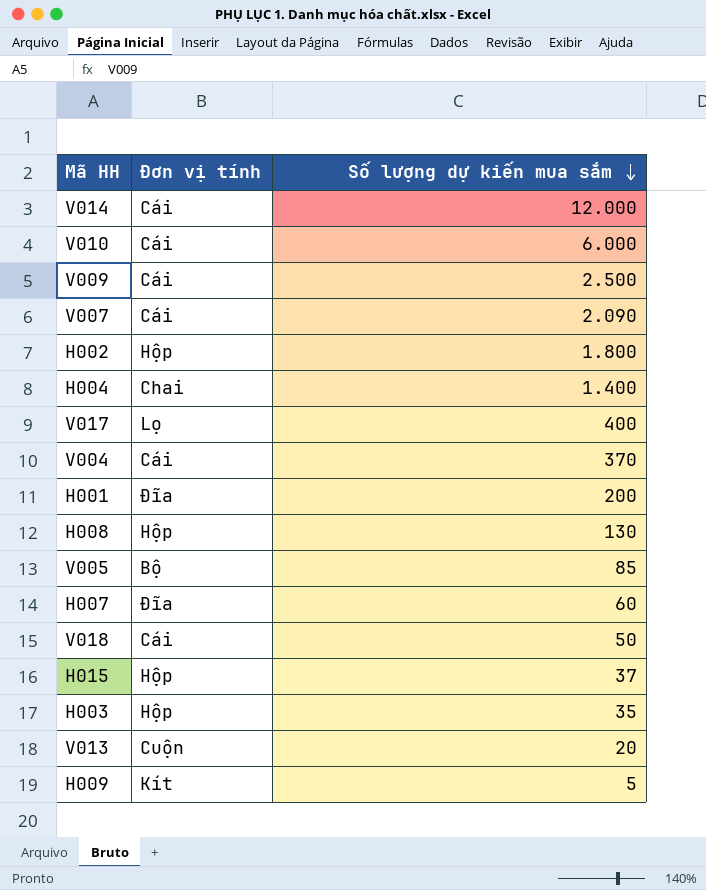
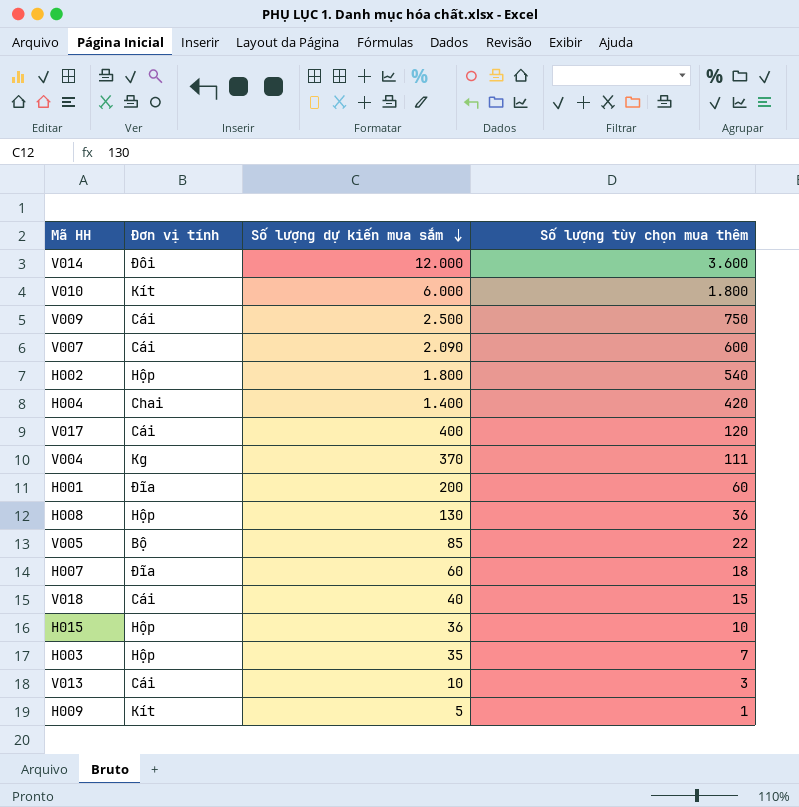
column Số lượng tùy chọn mua thêm | position: none -> 4
V014 | Đơn vị tính: Cái -> Đôi
V010 | Đơn vị tính: Cái -> Kít
V017 | Đơn vị tính: Lọ -> Cái
V004 | Đơn vị tính: Cái -> Kg
V018 | Số lượng dự kiến mua sắm: 50 -> 40
H015 | Số lượng dự kiến mua sắm: 37 -> 36
V013 | Đơn vị tính: Cuộn -> Cái
V013 | Số lượng dự kiến mua sắm: 20 -> 10

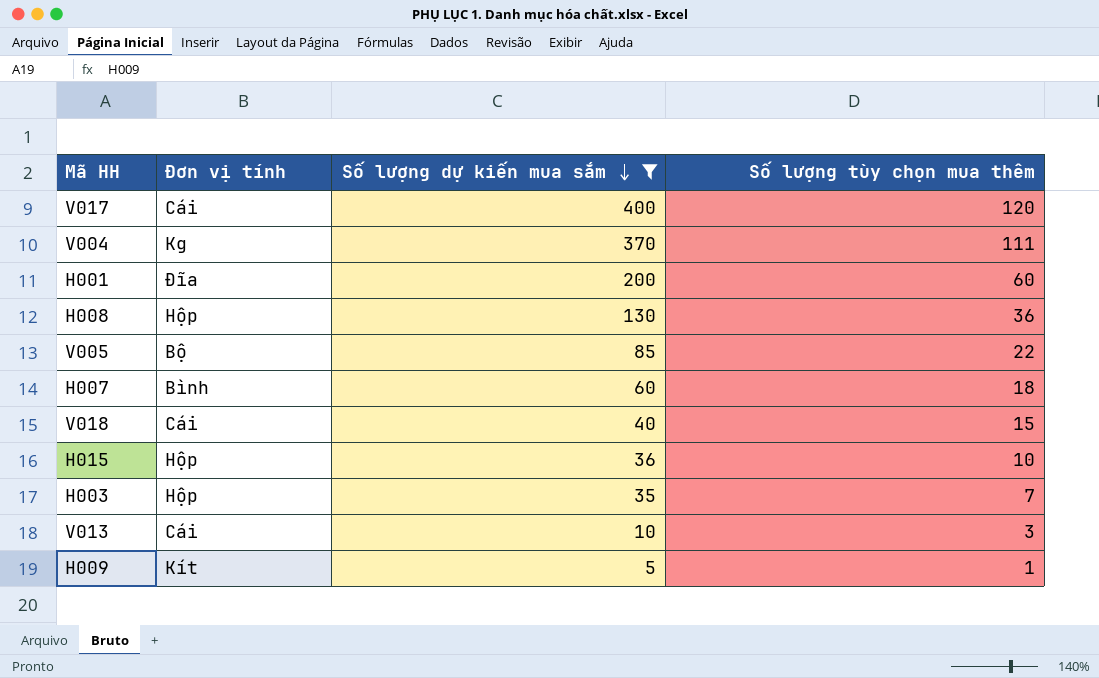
filter: none -> Số lượng dự kiến mua sắm <= 400
H007 | Đơn vị tính: Đĩa -> Bình

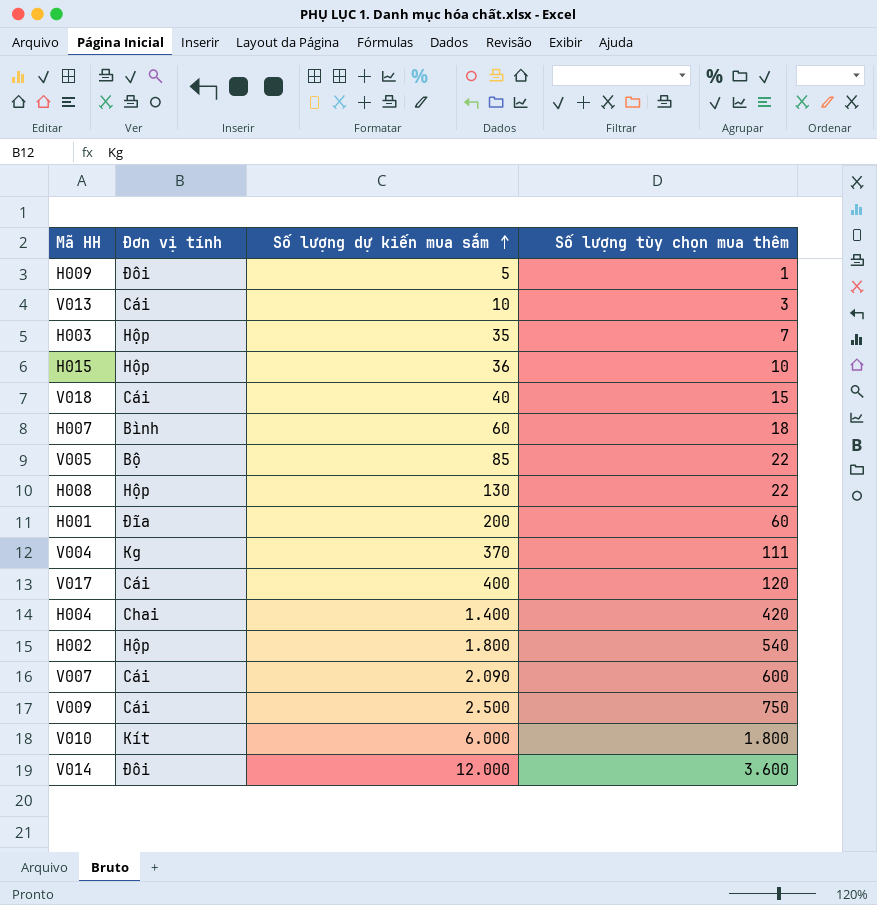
filter: Số lượng dự kiến mua sắm <= 400 -> none
row order: Số lượng dự kiến mua sắm descending -> Số lượng dự kiến mua sắm ascending
H009 | Đơn vị tính: Kít -> Đôi
H008 | Số lượng tùy chọn mua thêm: 36 -> 22

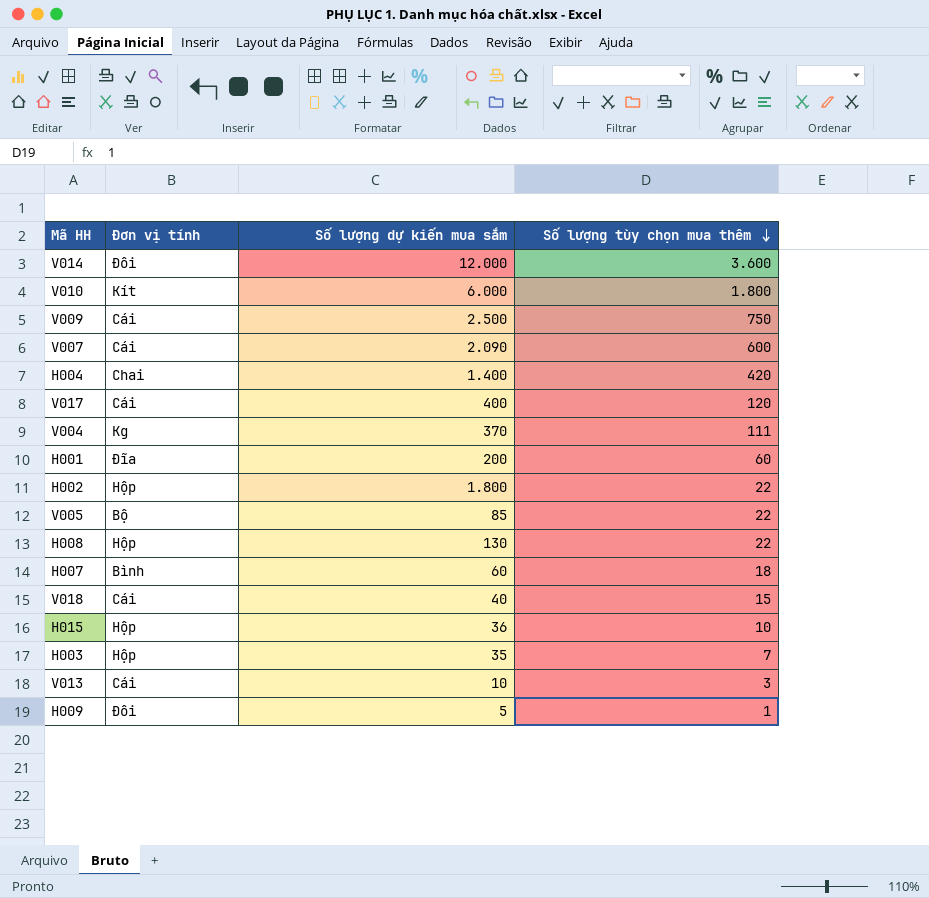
row order: Số lượng dự kiến mua sắm ascending -> Số lượng tùy chọn mua thêm descending
H002 | Số lượng tùy chọn mua thêm: 540 -> 22

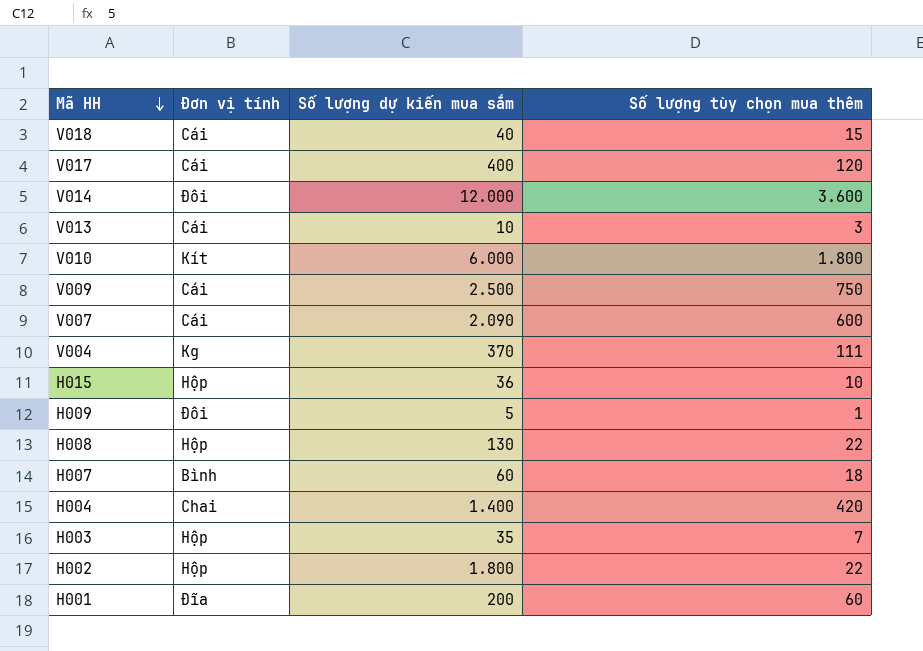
row order: Số lượng tùy chọn mua thêm descending -> Mã HH descending
row V005: Bộ | 85 | 22 -> none

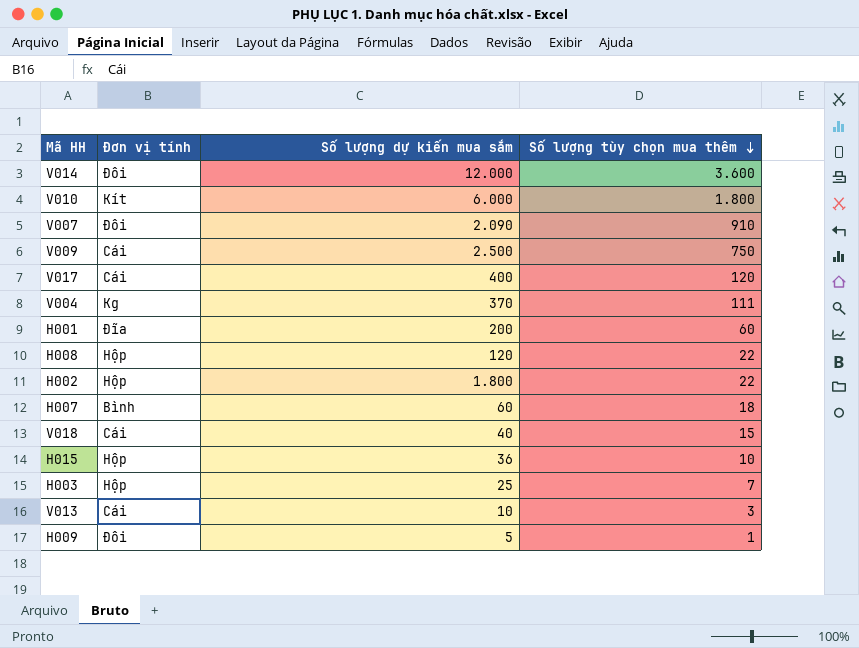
row order: Mã HH descending -> Số lượng tùy chọn mua thêm descending
row H004: Chai | 1.400 | 420 -> none
V007 | Đơn vị tính: Cái -> Đôi
V007 | Số lượng tùy chọn mua thêm: 600 -> 910
H008 | Số lượng dự kiến mua sắm: 130 -> 120
H003 | Số lượng dự kiến mua sắm: 35 -> 25

